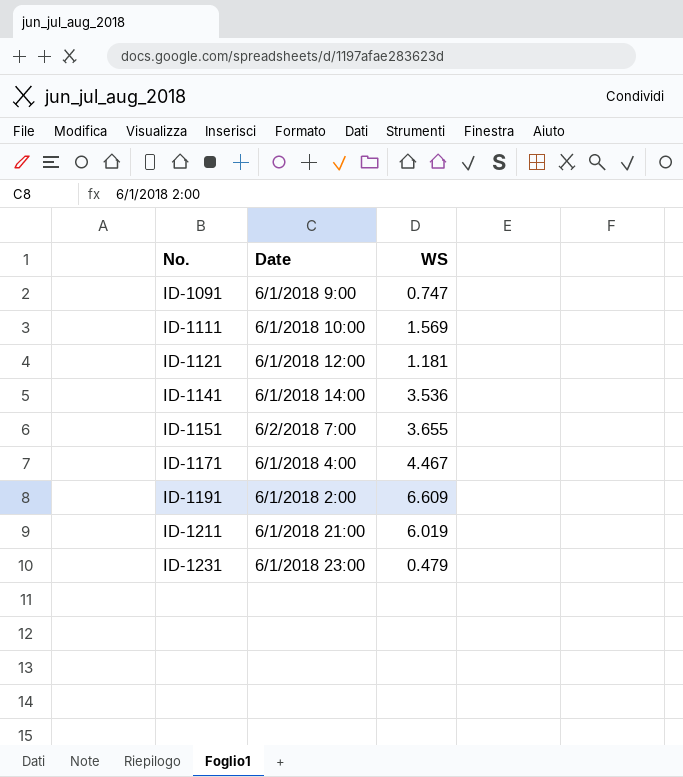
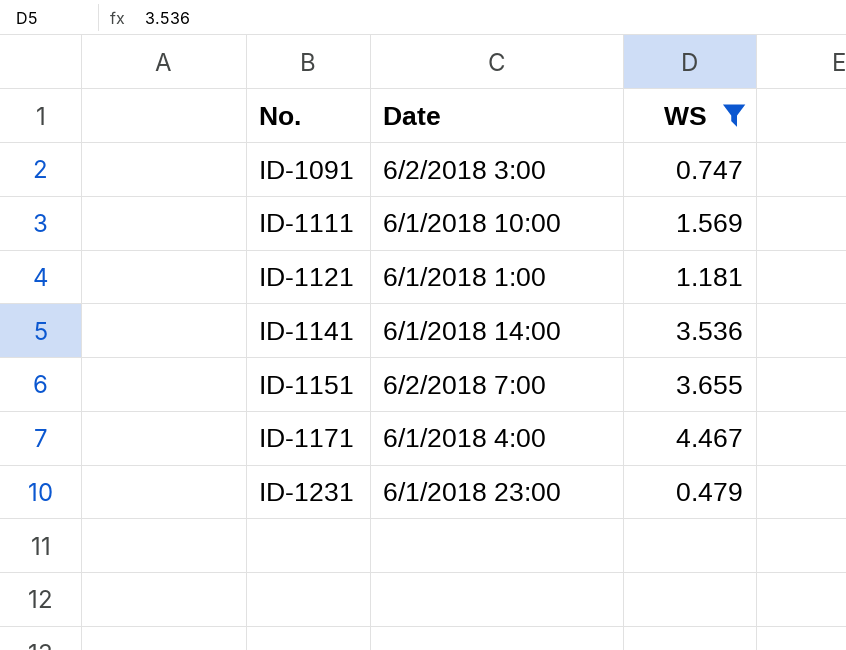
filter: none -> WS <= 4.467
ID-1091 | Date: 6/1/2018 9:00 -> 6/2/2018 3:00
ID-1121 | Date: 6/1/2018 12:00 -> 6/1/2018 1:00

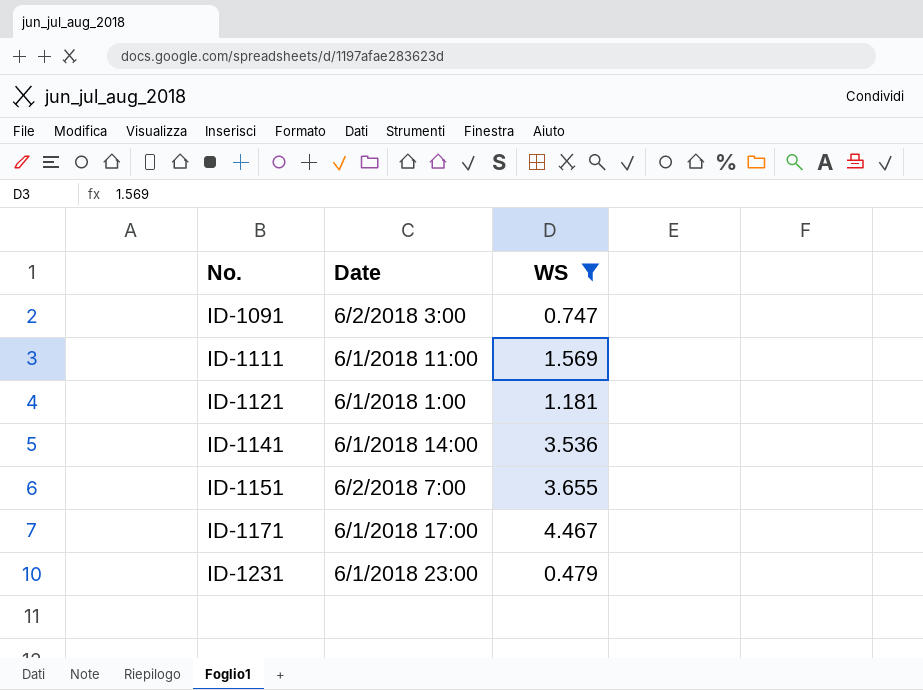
ID-1111 | Date: 6/1/2018 10:00 -> 6/1/2018 11:00
ID-1171 | Date: 6/1/2018 4:00 -> 6/1/2018 17:00

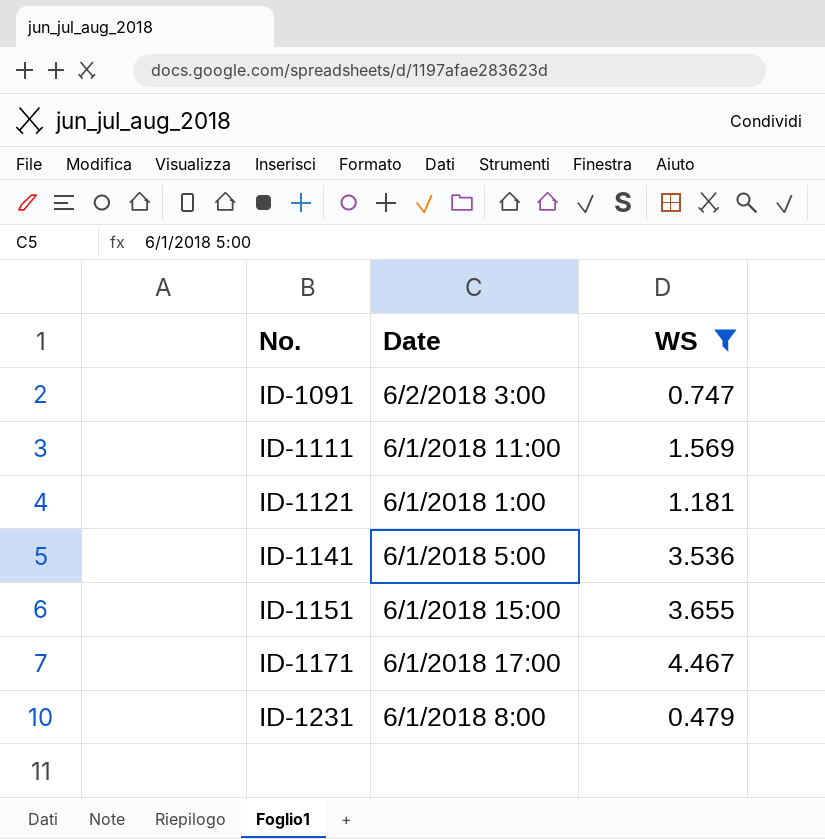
ID-1141 | Date: 6/1/2018 14:00 -> 6/1/2018 5:00
ID-1151 | Date: 6/2/2018 7:00 -> 6/1/2018 15:00
ID-1231 | Date: 6/1/2018 23:00 -> 6/1/2018 8:00

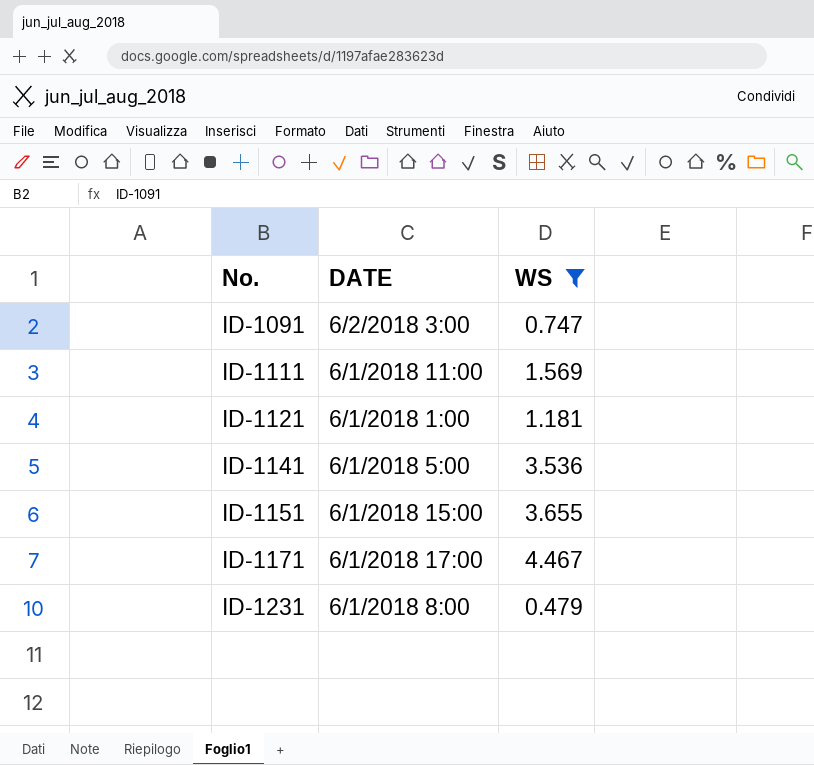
column name: Date -> DATE

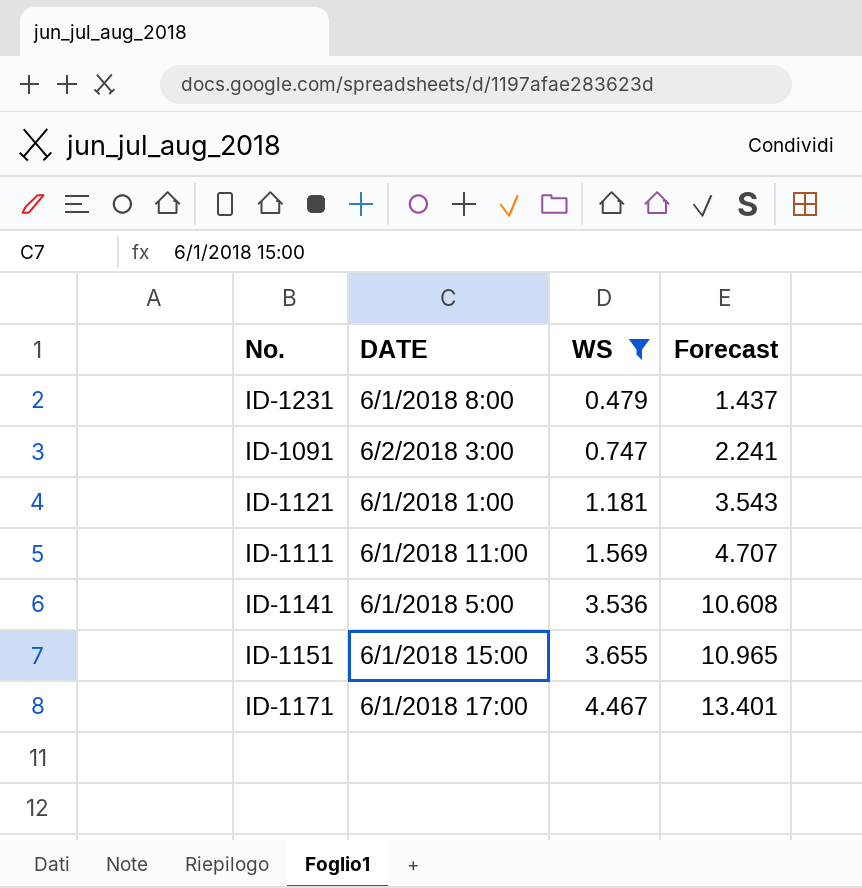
row order: No. ascending -> WS ascending
column Forecast | formula: none -> [WS] * 3

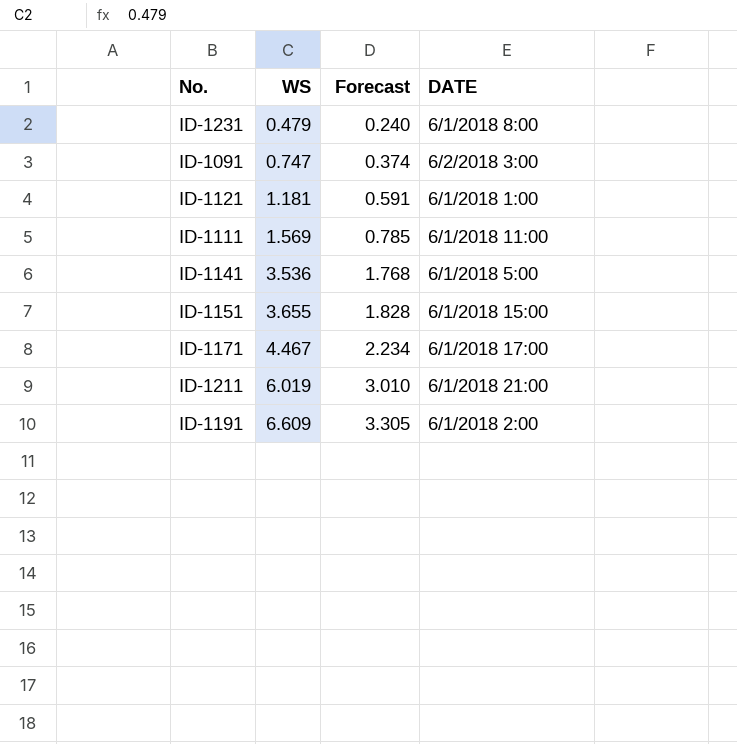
filter: WS <= 4.467 -> none
column Forecast | formula: [WS] * 3 -> [WS] * 0.5
column DATE | position: 2 -> 4

